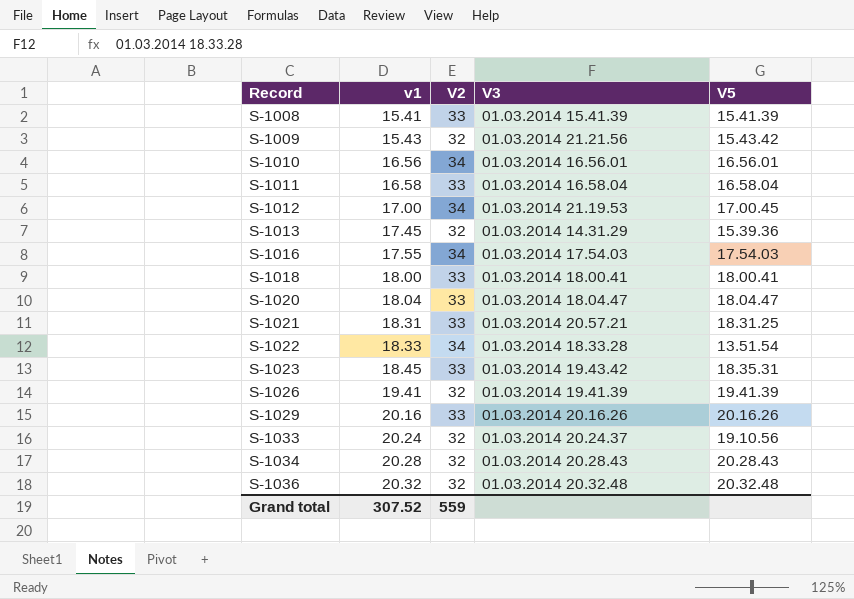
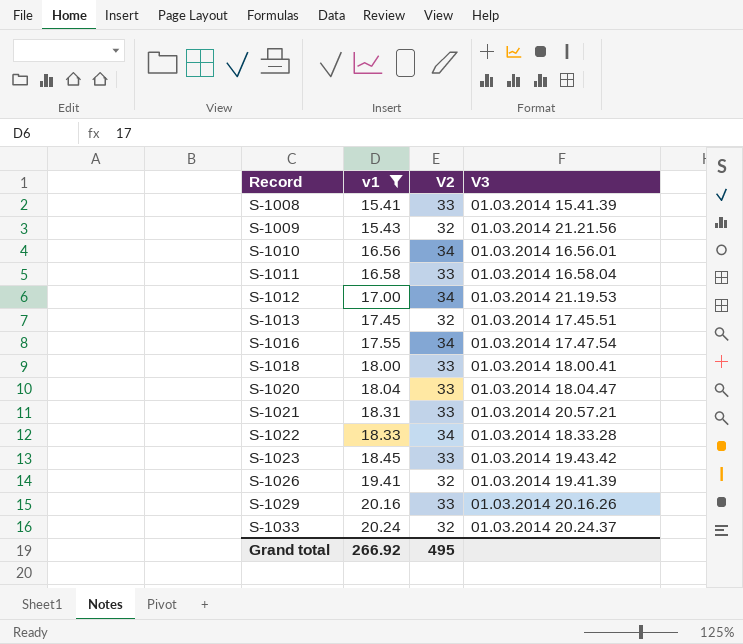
filter: none -> v1 <= 20.24
column V5 | position: 5 -> none
S-1013 | V3: 01.03.2014 14.31.29 -> 01.03.2014 17.45.51
S-1016 | V3: 01.03.2014 17.54.03 -> 01.03.2014 17.47.54
Grand total | v1: 307.52 -> 266.92
Grand total | V2: 559 -> 495

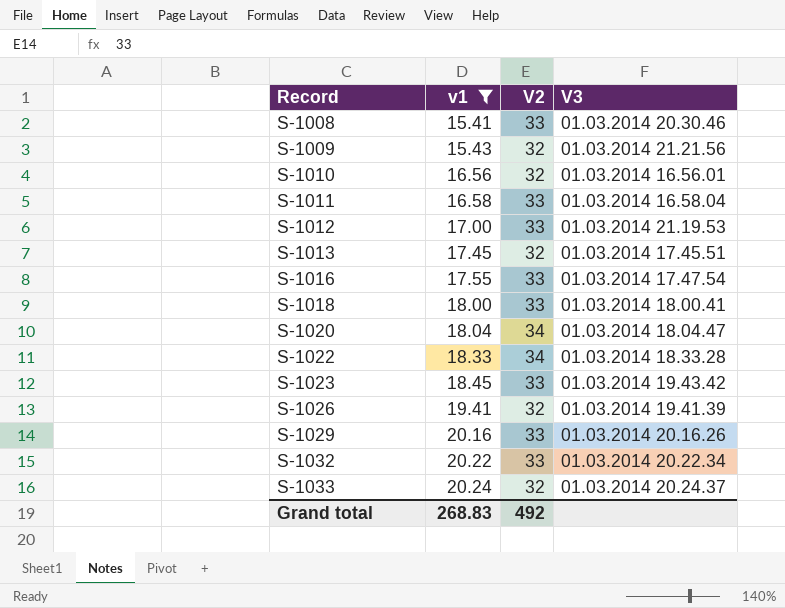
row S-1021: 18.31 | 33 | 01.03.2014 20.57.21 -> none
S-1008 | V3: 01.03.2014 15.41.39 -> 01.03.2014 20.30.46
S-1010 | V2: 34 -> 32
S-1012 | V2: 34 -> 33
S-1016 | V2: 34 -> 33
S-1020 | V2: 33 -> 34
row S-1032: none -> 20.22 | 33 | 01.03.2014 20.22.34
Grand total | v1: 266.92 -> 268.83
Grand total | V2: 495 -> 492

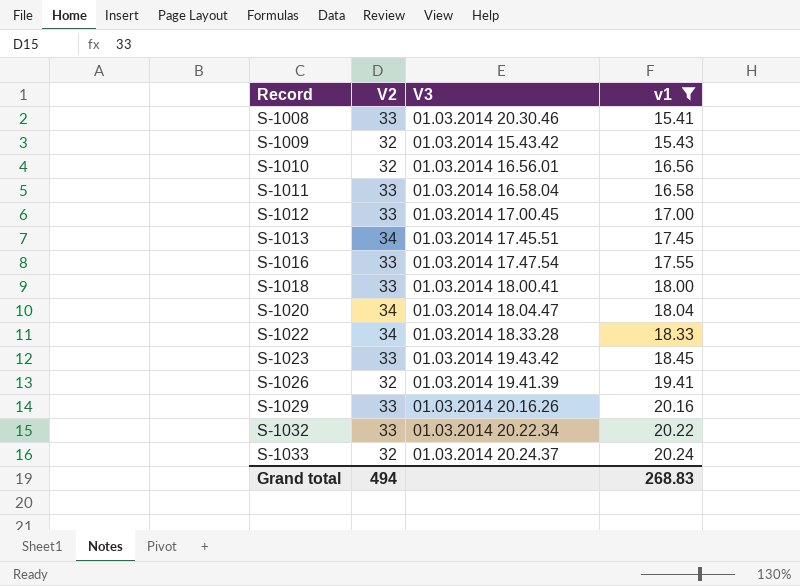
column v1 | position: 2 -> 4
S-1009 | V3: 01.03.2014 21.21.56 -> 01.03.2014 15.43.42
S-1012 | V3: 01.03.2014 21.19.53 -> 01.03.2014 17.00.45
S-1013 | V2: 32 -> 34
Grand total | V2: 492 -> 494

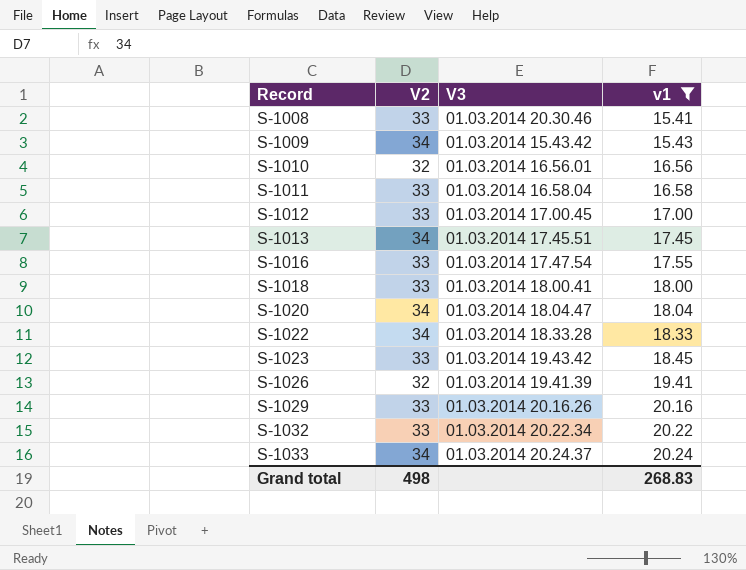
S-1009 | V2: 32 -> 34
S-1033 | V2: 32 -> 34
Grand total | V2: 494 -> 498

